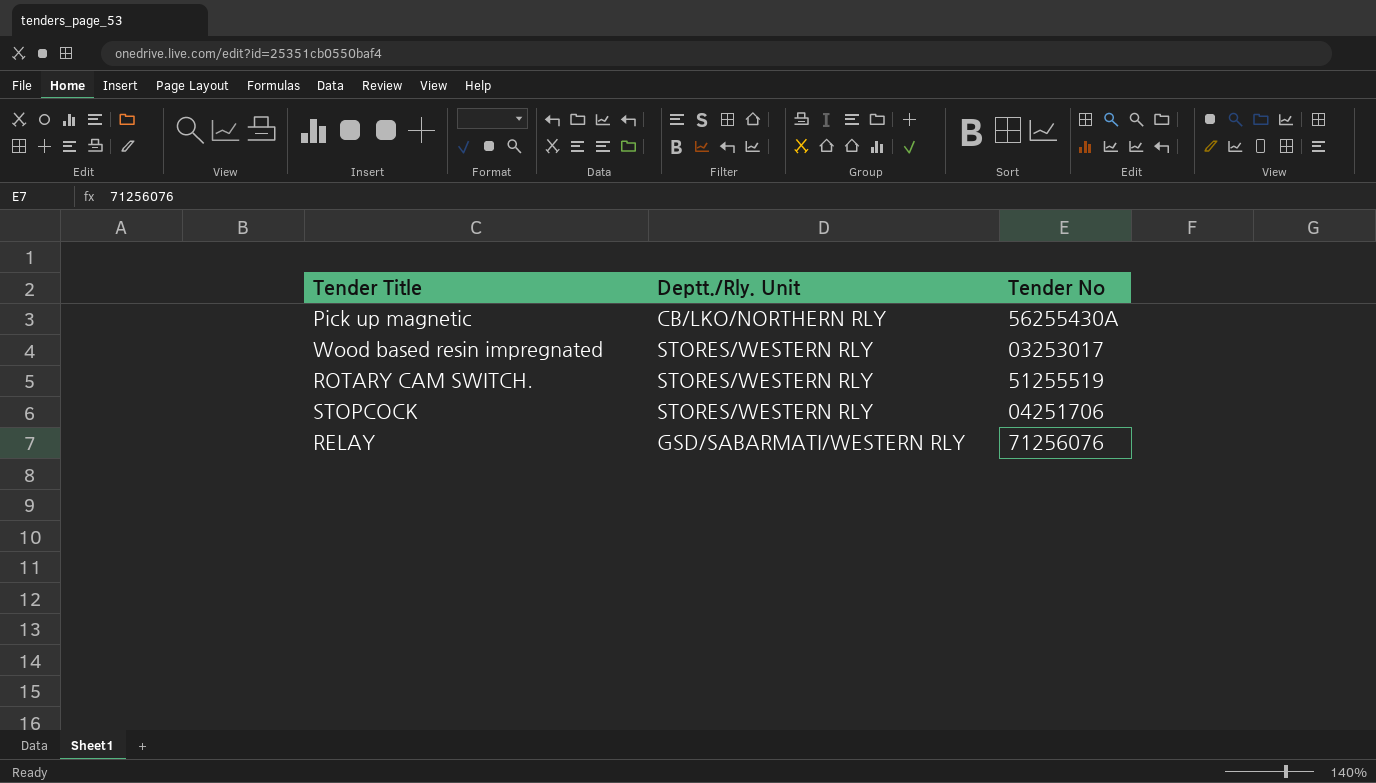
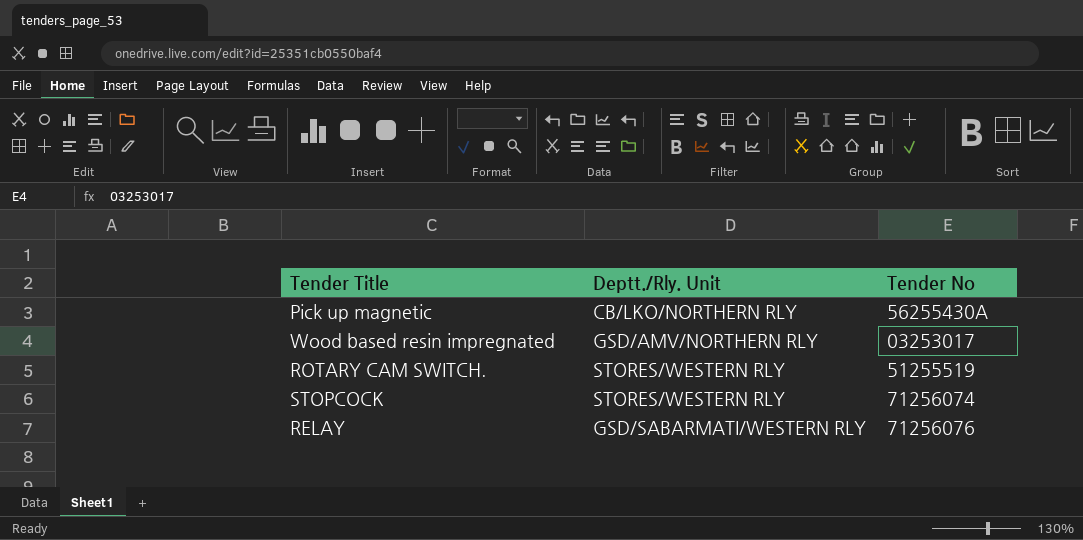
Wood based resin impregnated | Deptt./Rly. Unit: STORES/WESTERN RLY -> GSD/AMV/NORTHERN RLY
STOPCOCK | Tender No: 04251706 -> 71256074

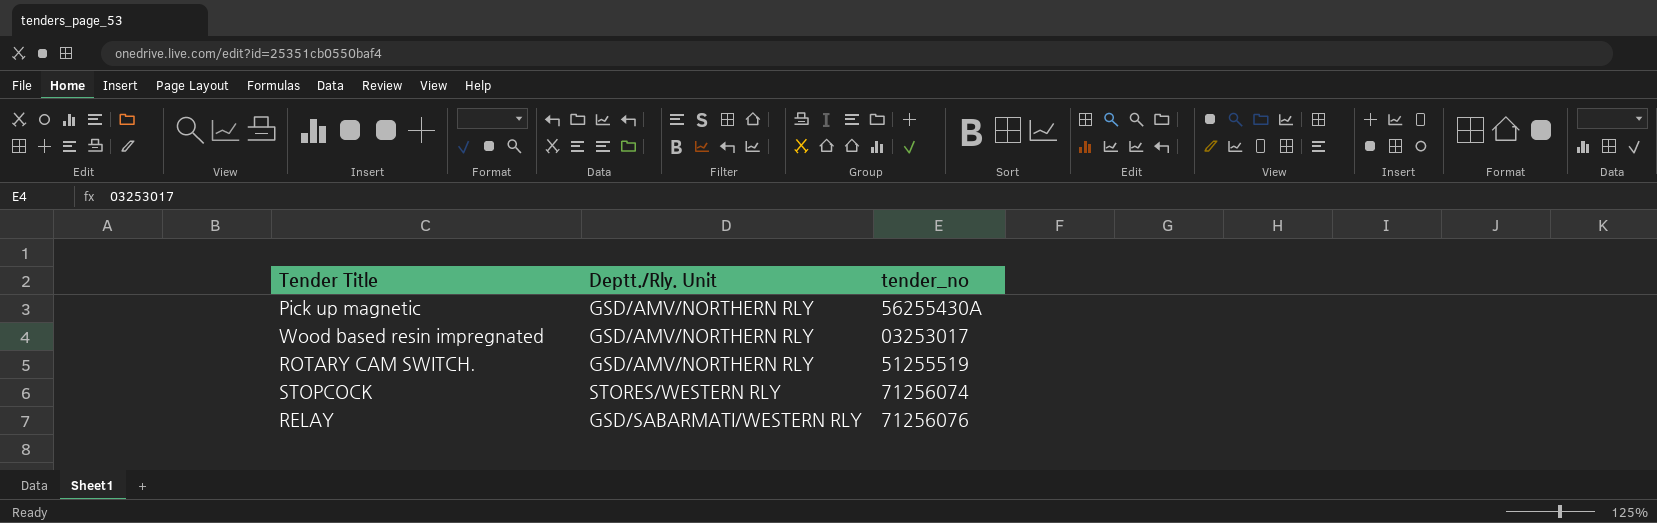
column name: Tender No -> tender_no
Pick up magnetic | Deptt./Rly. Unit: CB/LKO/NORTHERN RLY -> GSD/AMV/NORTHERN RLY
ROTARY CAM SWITCH. | Deptt./Rly. Unit: STORES/WESTERN RLY -> GSD/AMV/NORTHERN RLY

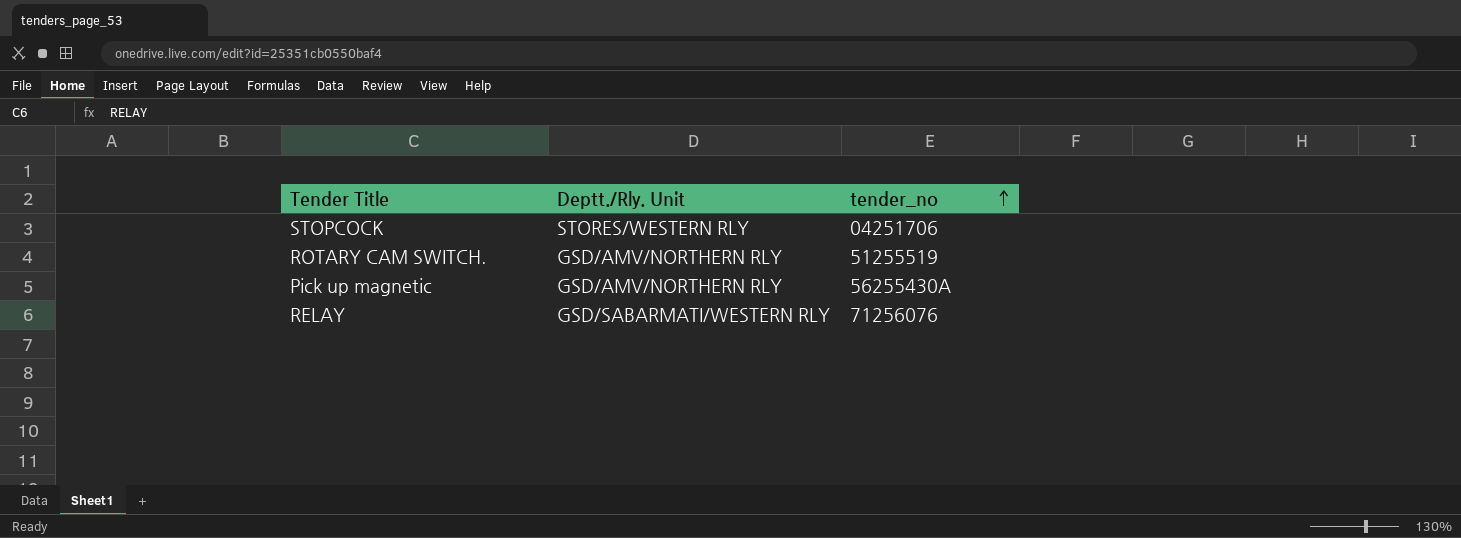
row order: none -> tender_no ascending
row Wood based resin impregnated: GSD/AMV/NORTHERN RLY | 03253017 -> none
STOPCOCK | tender_no: 71256074 -> 04251706

